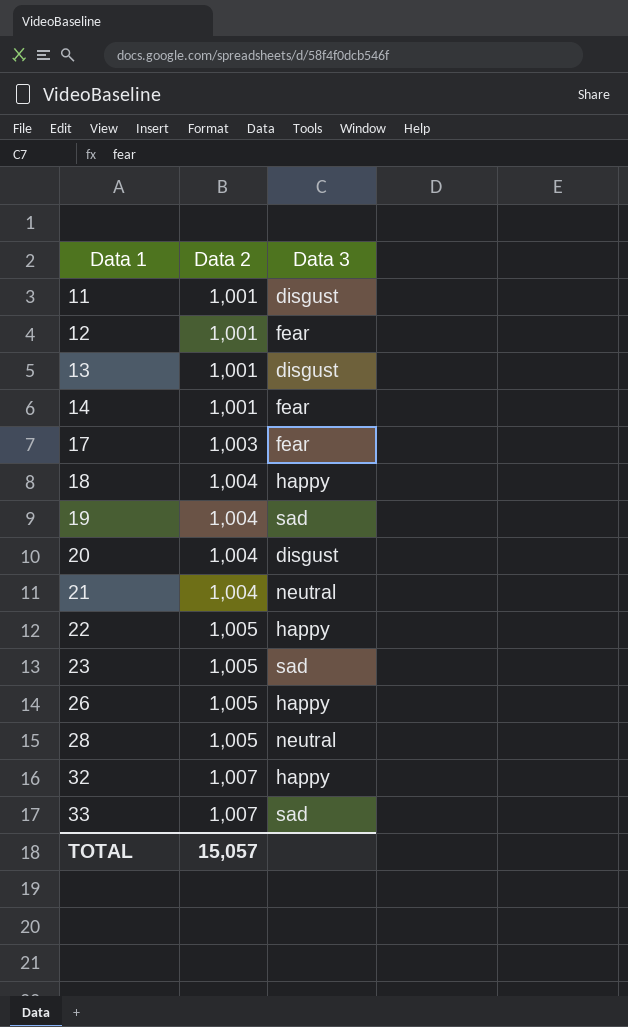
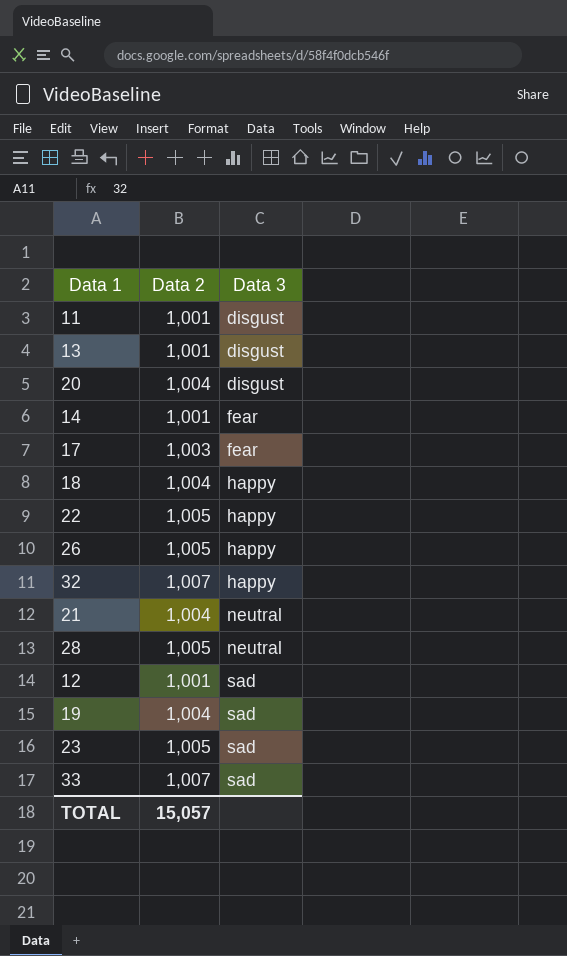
row order: Data 1 ascending -> Data 3 ascending
12 | Data 3: fear -> sad

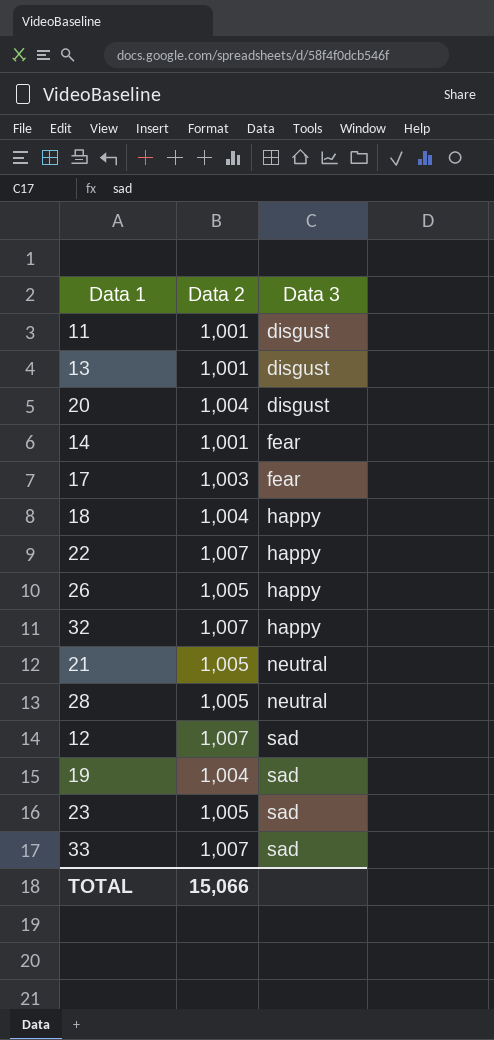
22 | Data 2: 1,005 -> 1,007
21 | Data 2: 1,004 -> 1,005
12 | Data 2: 1,001 -> 1,007
TOTAL | Data 2: 15,057 -> 15,066

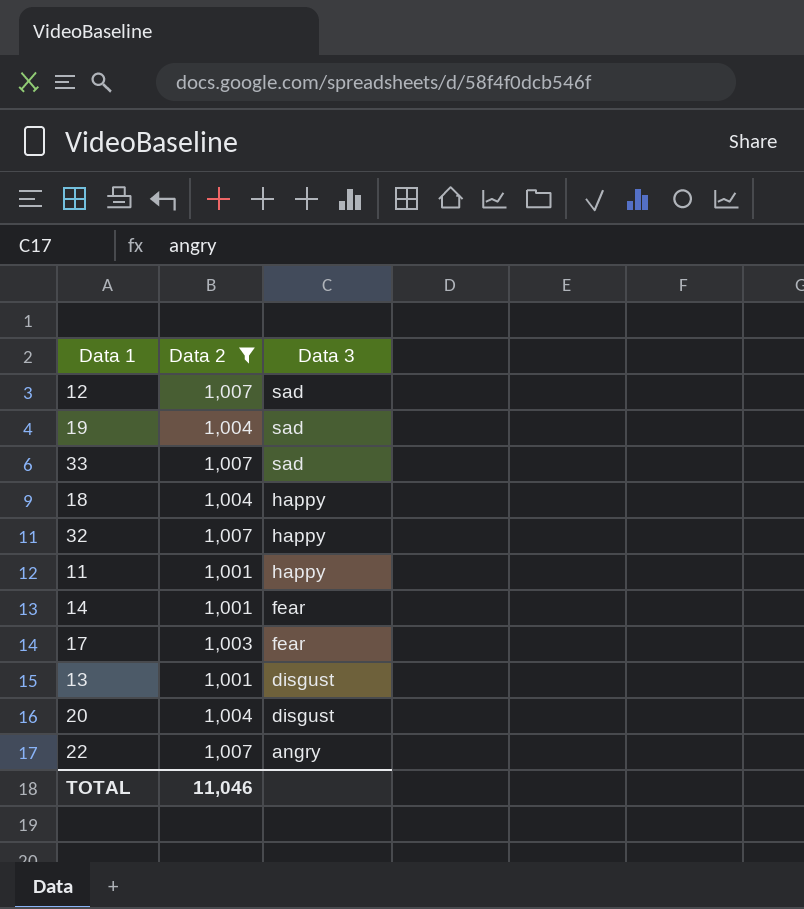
filter: none -> Data 2 != 1,005
row order: Data 3 ascending -> Data 3 descending
11 | Data 3: disgust -> happy
22 | Data 3: happy -> angry
TOTAL | Data 2: 15,066 -> 11,046

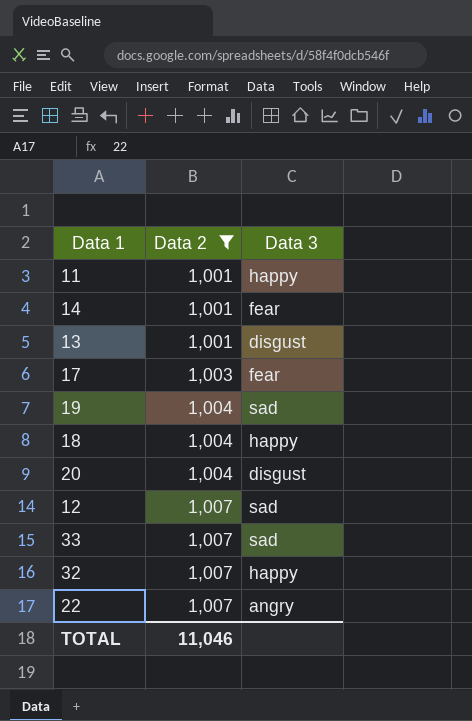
row order: Data 3 descending -> Data 2 ascending

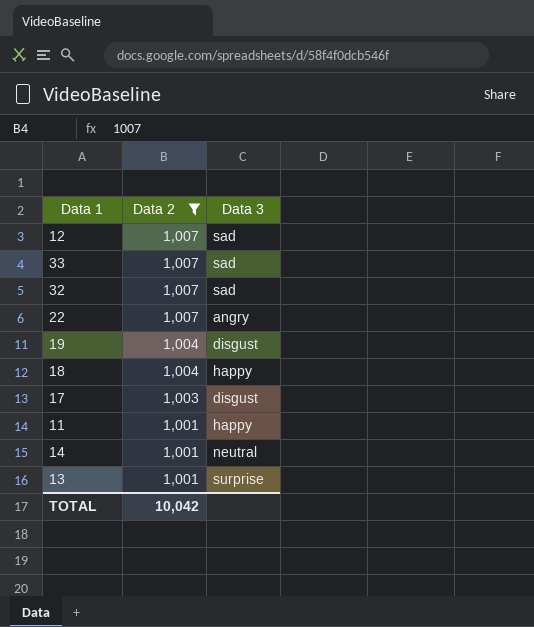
row order: Data 2 ascending -> Data 2 descending
row 20: 1,004 | disgust -> none
32 | Data 3: happy -> sad
19 | Data 3: sad -> disgust
17 | Data 3: fear -> disgust
14 | Data 3: fear -> neutral
13 | Data 3: disgust -> surprise
TOTAL | Data 2: 11,046 -> 10,042

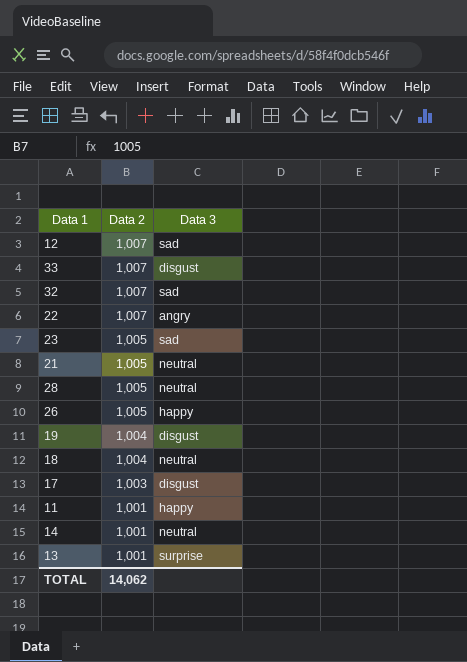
filter: Data 2 != 1,005 -> none
33 | Data 3: sad -> disgust
18 | Data 3: happy -> neutral
TOTAL | Data 2: 10,042 -> 14,062

